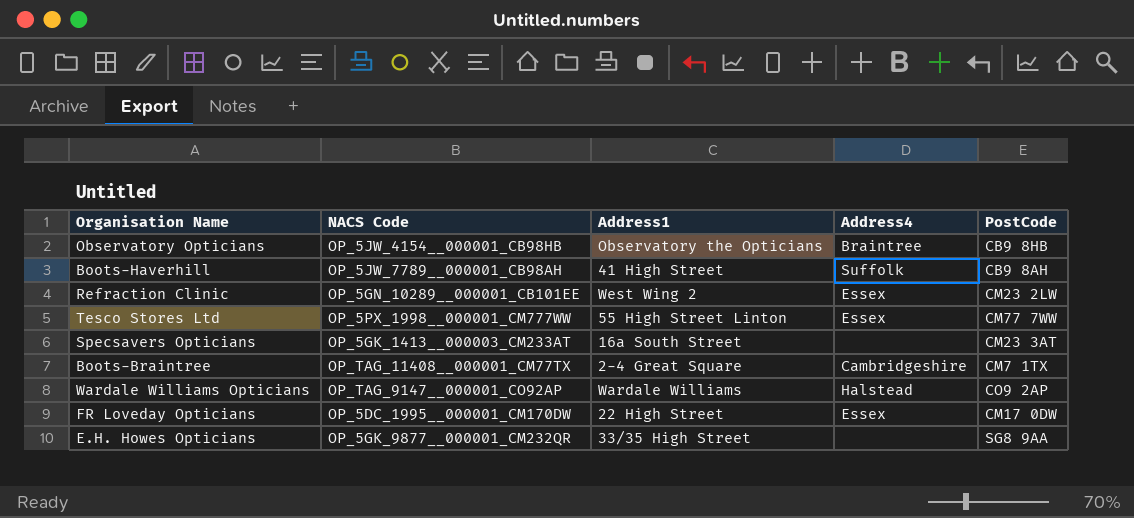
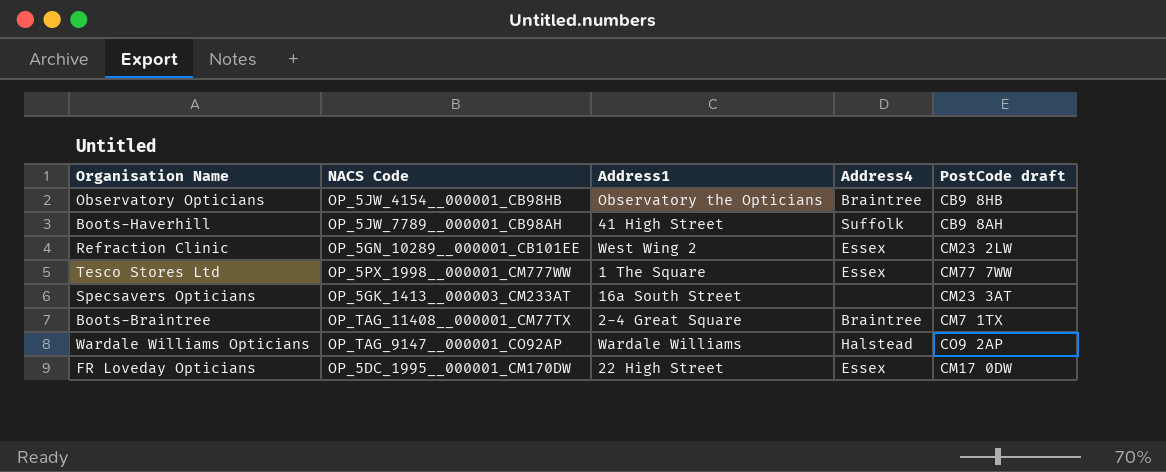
column name: PostCode -> PostCode draft
row E.H. Howes Opticians: OP_5GK_9877__000001_CM232QR | 33/35 High Street | none | SG8 9AA -> none
Tesco Stores Ltd | Address1: 55 High Street Linton -> 1 The Square
Boots-Braintree | Address4: Cambridgeshire -> Braintree

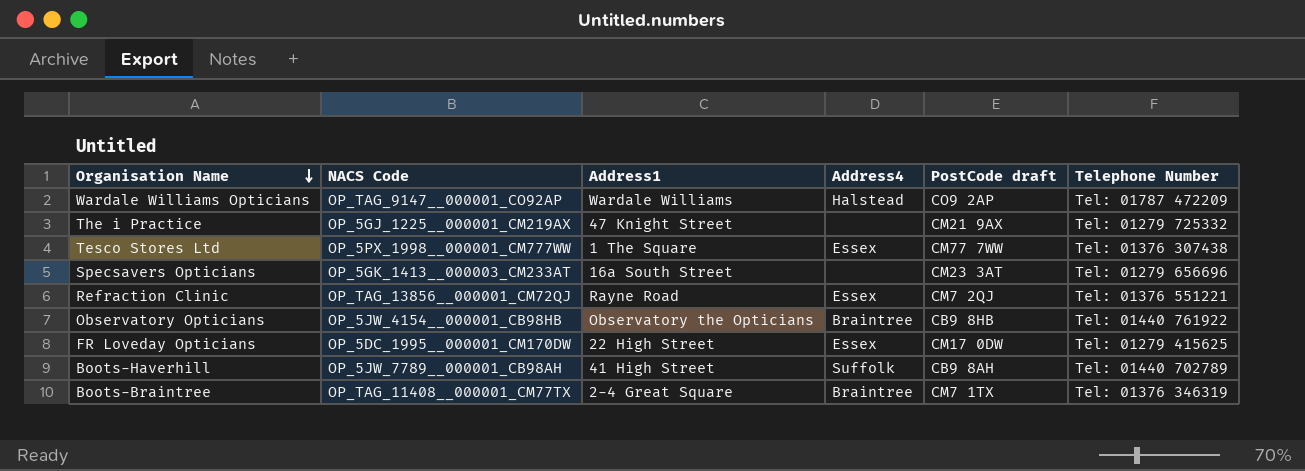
row order: none -> Organisation Name descending
column Telephone Number | position: none -> 6
row The i Practice: none -> OP_5GJ_1225__000001_CM219AX | 47 Knight Street | none | CM21 9AX | Tel: 01279 725332
Refraction Clinic | NACS Code: OP_5GN_10289__000001_CB101EE -> OP_TAG_13856__000001_CM72QJ
Refraction Clinic | Address1: West Wing 2 -> Rayne Road
Refraction Clinic | PostCode draft: CM23 2LW -> CM7 2QJ

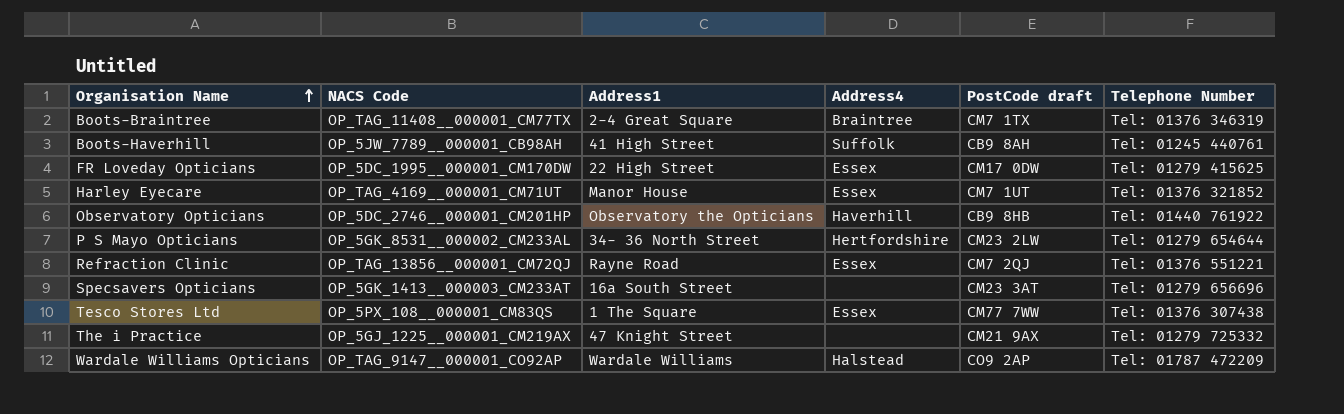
row order: Organisation Name descending -> Organisation Name ascending
Boots-Haverhill | Telephone Number: Tel: 01440 702789 -> Tel: 01245 440761
row Harley Eyecare: none -> OP_TAG_4169__000001_CM71UT | Manor House | Essex | CM7 1UT | Tel: 01376 321852
Observatory Opticians | NACS Code: OP_5JW_4154__000001_CB98HB -> OP_5DC_2746__000001_CM201HP
Observatory Opticians | Address4: Braintree -> Haverhill
row P S Mayo Opticians: none -> OP_5GK_8531__000002_CM233AL | 34- 36 North Street | Hertfordshire | CM23 2LW | Tel: 01279 654644
Tesco Stores Ltd | NACS Code: OP_5PX_1998__000001_CM777WW -> OP_5PX_108__000001_CM83QS

